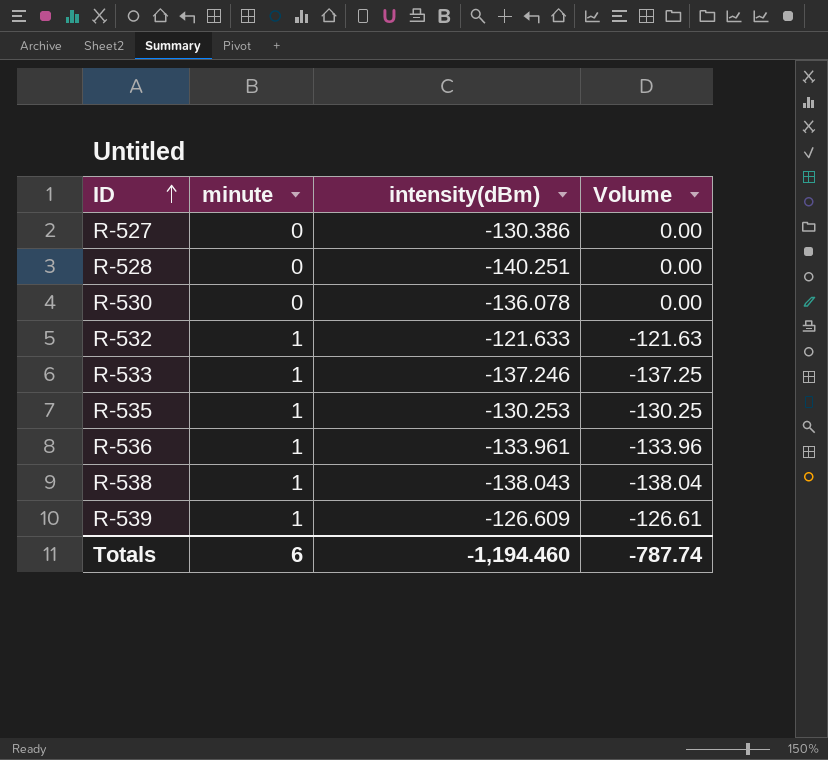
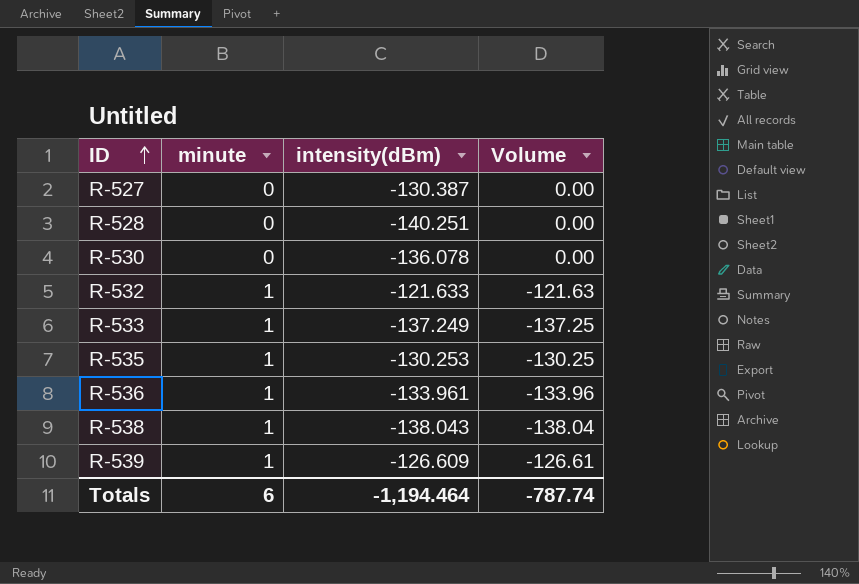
R-527 | intensity(dBm): -130.386 -> -130.387
R-533 | intensity(dBm): -137.246 -> -137.249
Totals | intensity(dBm): -1,194.460 -> -1,194.464

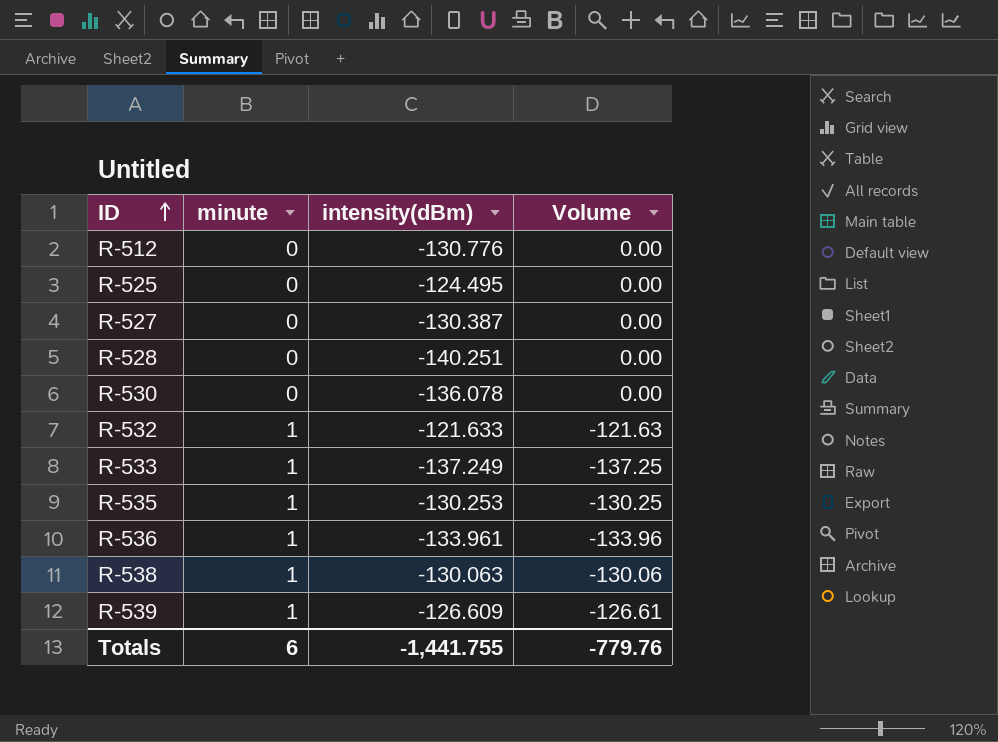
row R-512: none -> 0 | -130.776 | 0.00
row R-525: none -> 0 | -124.495 | 0.00
R-538 | intensity(dBm): -138.043 -> -130.063
R-538 | Volume: -138.04 -> -130.06
Totals | intensity(dBm): -1,194.464 -> -1,441.755
Totals | Volume: -787.74 -> -779.76

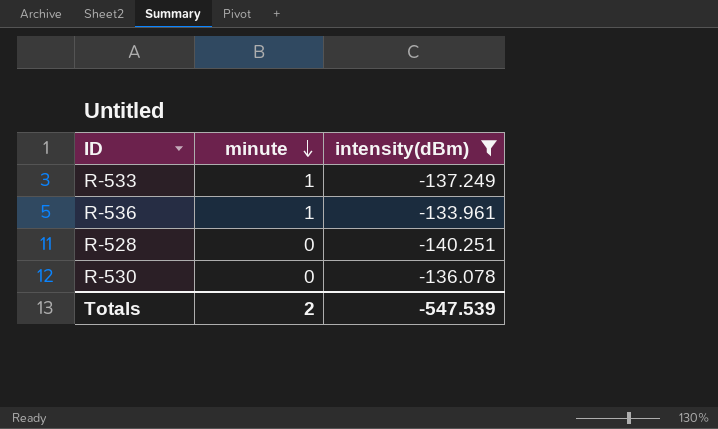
filter: none -> intensity(dBm) <= -133.961
row order: ID ascending -> minute descending
column Volume | formula: [minute] * [intensity(dBm)] -> none
Totals | minute: 6 -> 2
Totals | intensity(dBm): -1,441.755 -> -547.539

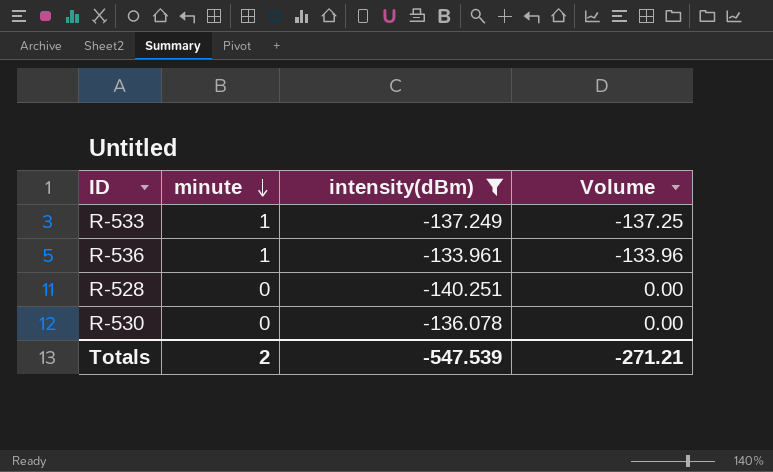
column Volume | formula: none -> [minute] * [intensity(dBm)]

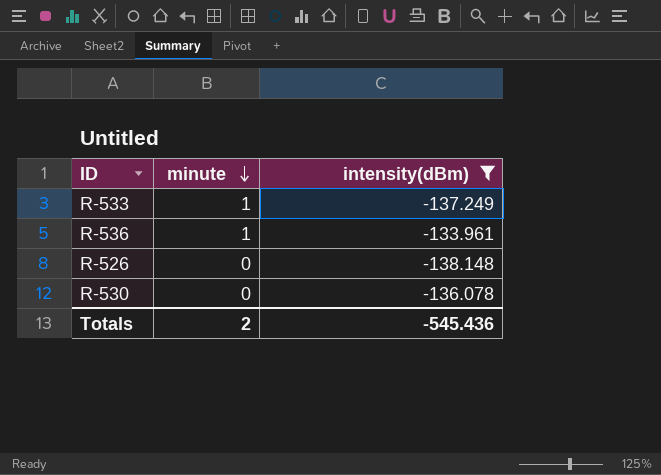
column Volume | formula: [minute] * [intensity(dBm)] -> none
row R-528: 0 | -140.251 | 0.00 -> none
row R-526: none -> 0 | -138.148
Totals | intensity(dBm): -547.539 -> -545.436

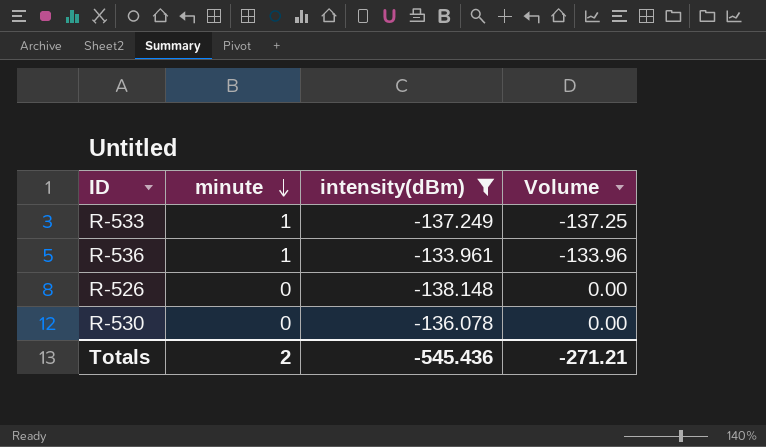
column Volume | formula: none -> [minute] * [intensity(dBm)]

